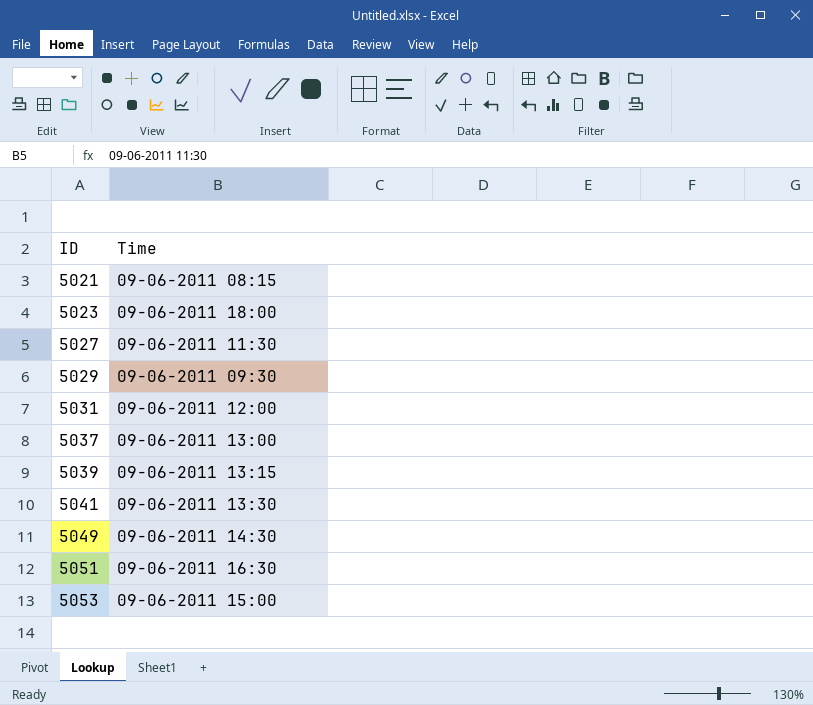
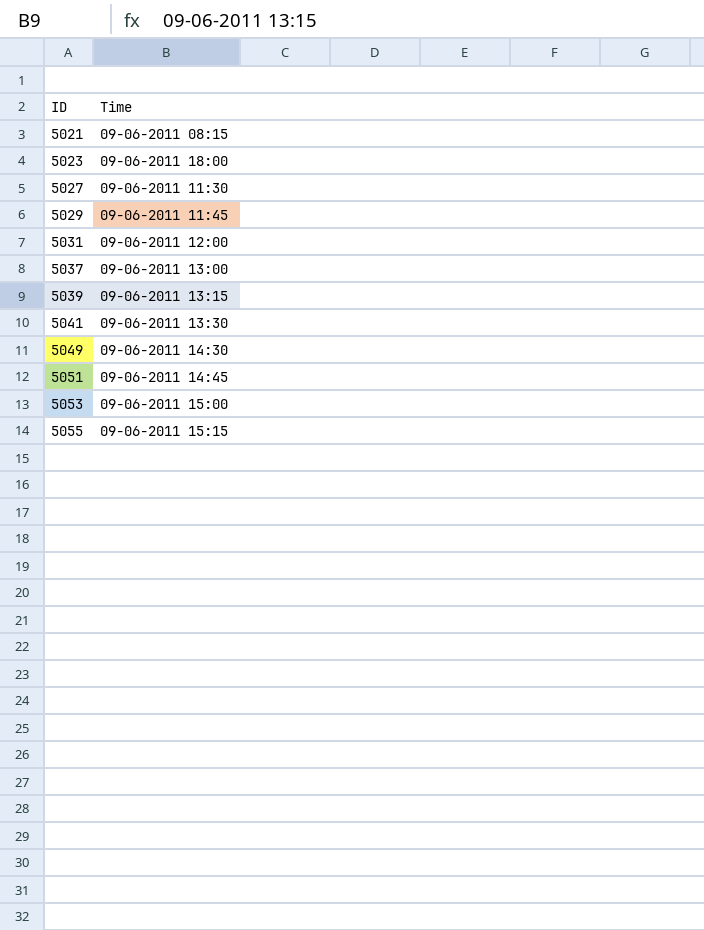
5029 | Time: 09-06-2011 09:30 -> 09-06-2011 11:45
5051 | Time: 09-06-2011 16:30 -> 09-06-2011 14:45
row 5055: none -> 09-06-2011 15:15

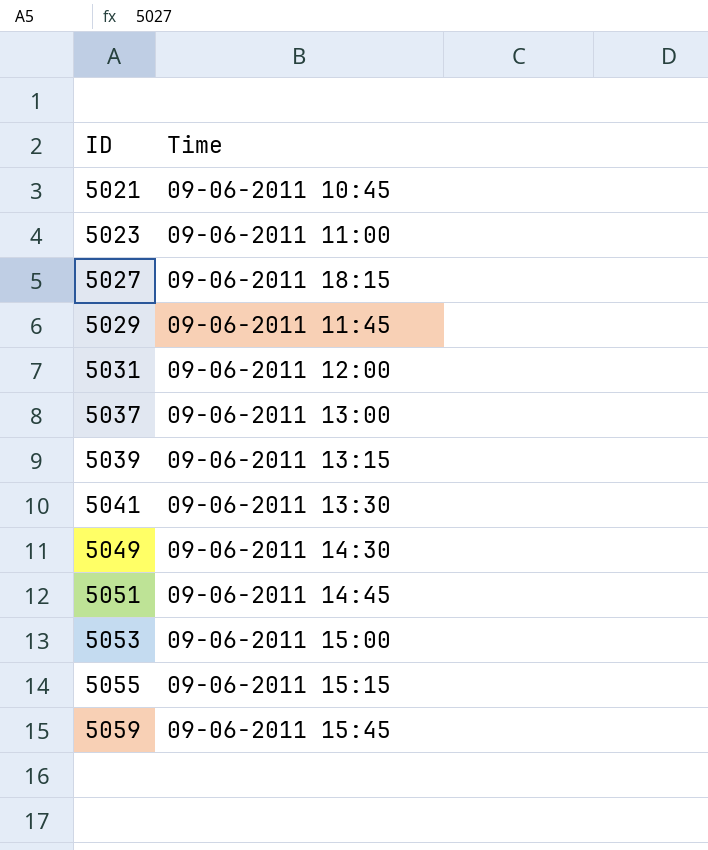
5021 | Time: 09-06-2011 08:15 -> 09-06-2011 10:45
5023 | Time: 09-06-2011 18:00 -> 09-06-2011 11:00
5027 | Time: 09-06-2011 11:30 -> 09-06-2011 18:15
row 5059: none -> 09-06-2011 15:45

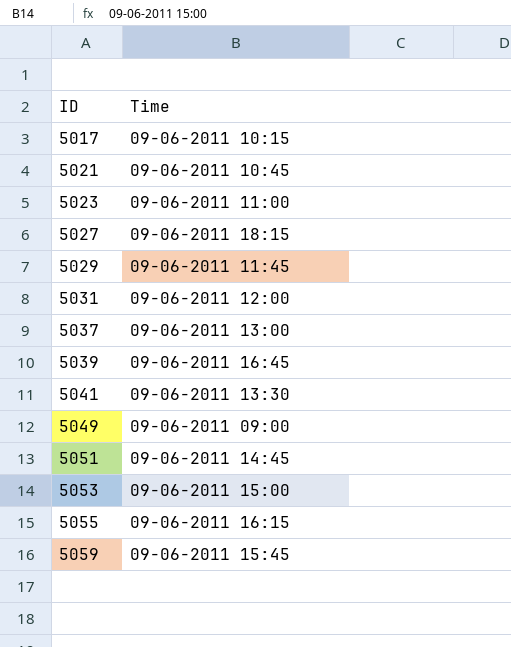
row 5017: none -> 09-06-2011 10:15
5039 | Time: 09-06-2011 13:15 -> 09-06-2011 16:45
5049 | Time: 09-06-2011 14:30 -> 09-06-2011 09:00
5055 | Time: 09-06-2011 15:15 -> 09-06-2011 16:15

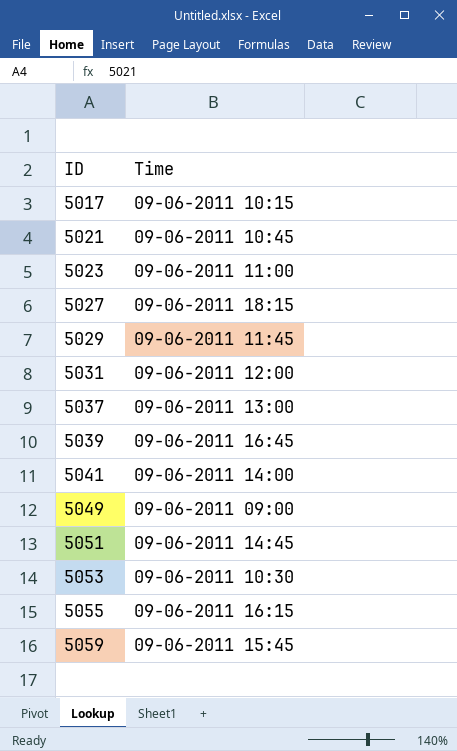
5041 | Time: 09-06-2011 13:30 -> 09-06-2011 14:00
5053 | Time: 09-06-2011 15:00 -> 09-06-2011 10:30

